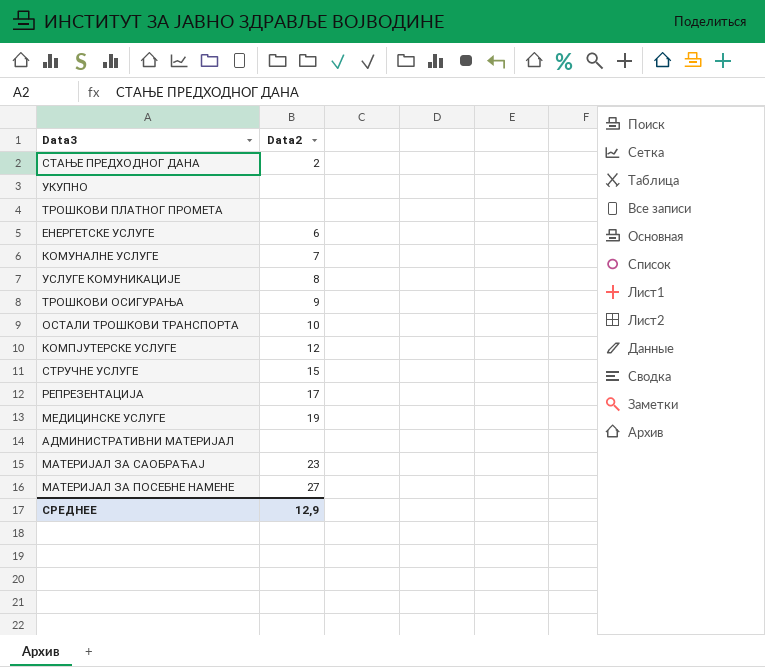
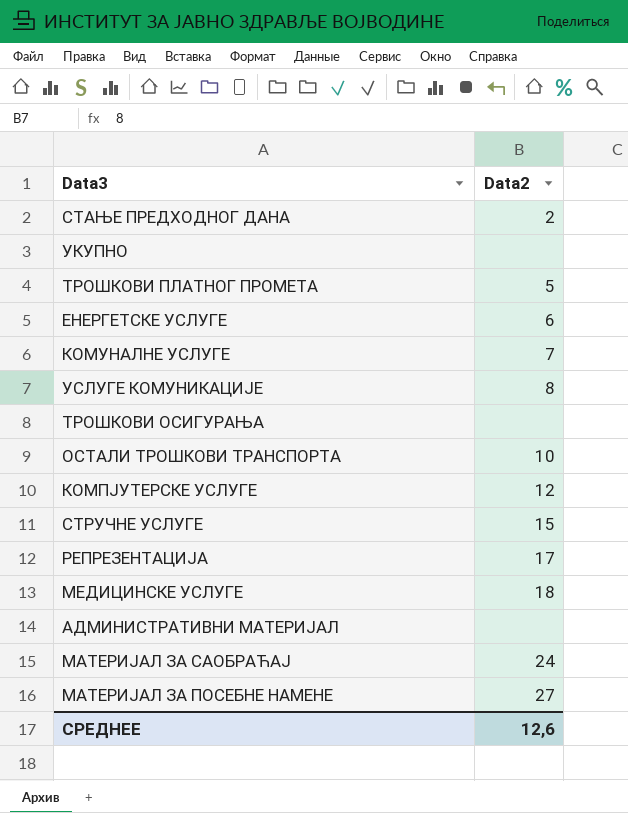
ТРОШКОВИ ПЛАТНОГ ПРОМЕТА | Data2: none -> 5
ТРОШКОВИ ОСИГУРАЊА | Data2: 9 -> none
МЕДИЦИНСКЕ УСЛУГЕ | Data2: 19 -> 18
МАТЕРИЈАЛ ЗА САОБРАЋАЈ | Data2: 23 -> 24
СРЕДНЕЕ | Data2: 12,9 -> 12,6

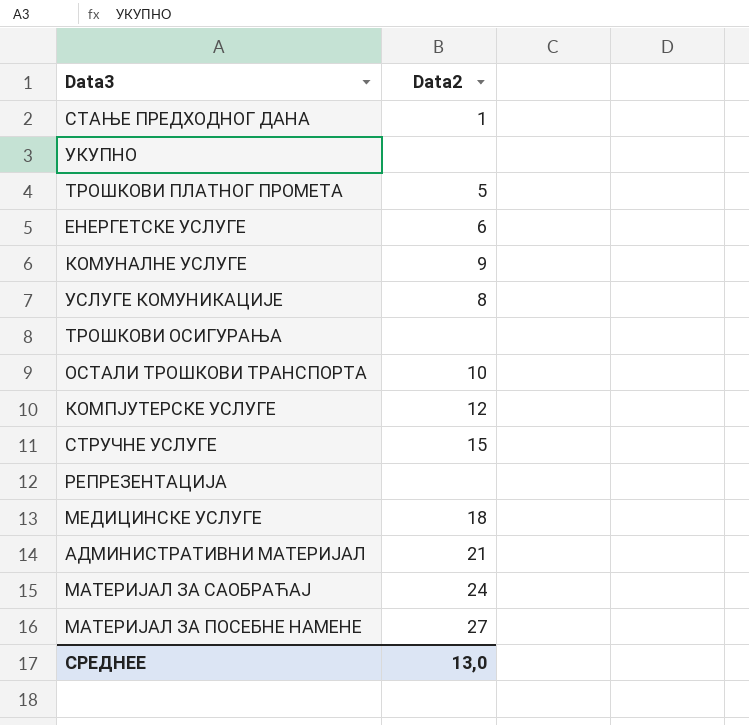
СТАЊЕ ПРЕДХОДНОГ ДАНА | Data2: 2 -> 1
КОМУНАЛНЕ УСЛУГЕ | Data2: 7 -> 9
РЕПРЕЗЕНТАЦИЈА | Data2: 17 -> none
АДМИНИСТРАТИВНИ МАТЕРИЈАЛ | Data2: none -> 21
СРЕДНЕЕ | Data2: 12,6 -> 13,0

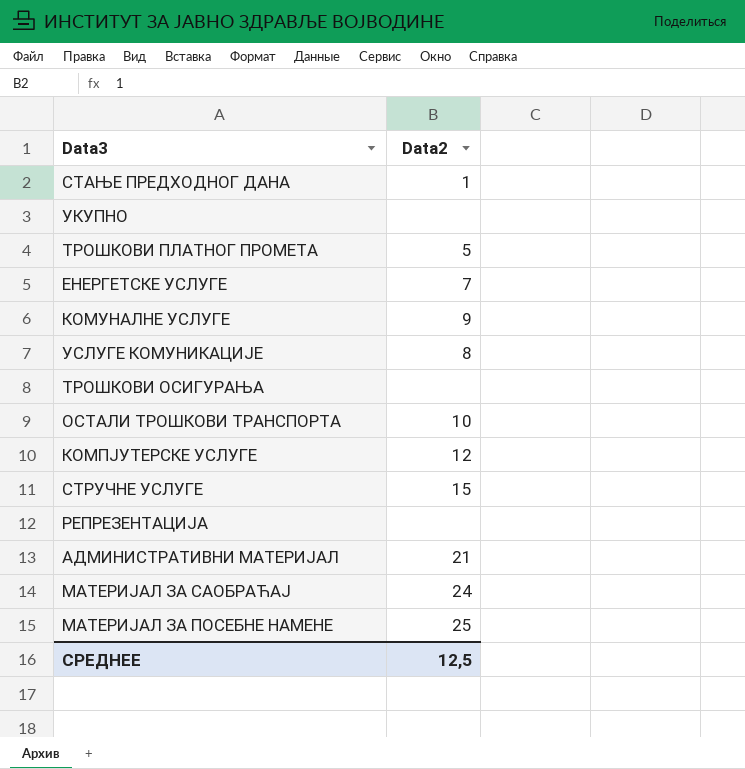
row МЕДИЦИНСКЕ УСЛУГЕ: 18 -> none
ЕНЕРГЕТСКЕ УСЛУГЕ | Data2: 6 -> 7
МАТЕРИЈАЛ ЗА ПОСЕБНЕ НАМЕНЕ | Data2: 27 -> 25
СРЕДНЕЕ | Data2: 13,0 -> 12,5

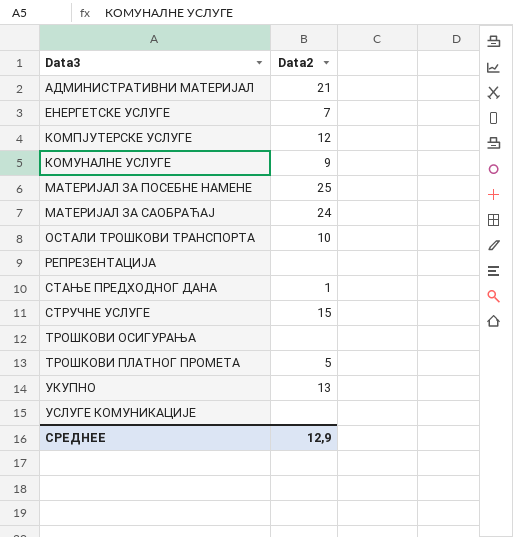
row order: none -> Data3 ascending
УКУПНО | Data2: none -> 13
УСЛУГЕ КОМУНИКАЦИЈЕ | Data2: 8 -> none
СРЕДНЕЕ | Data2: 12,5 -> 12,9

